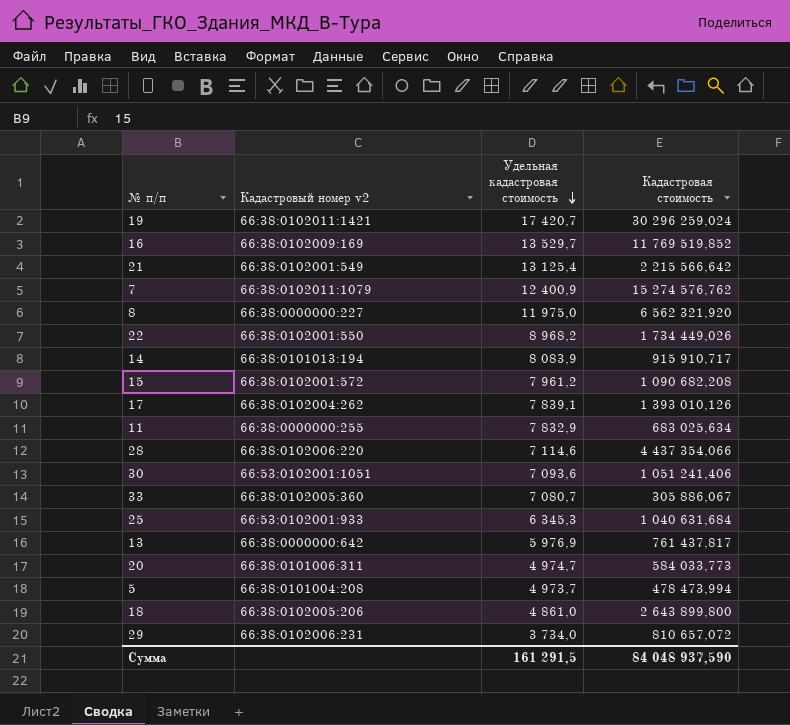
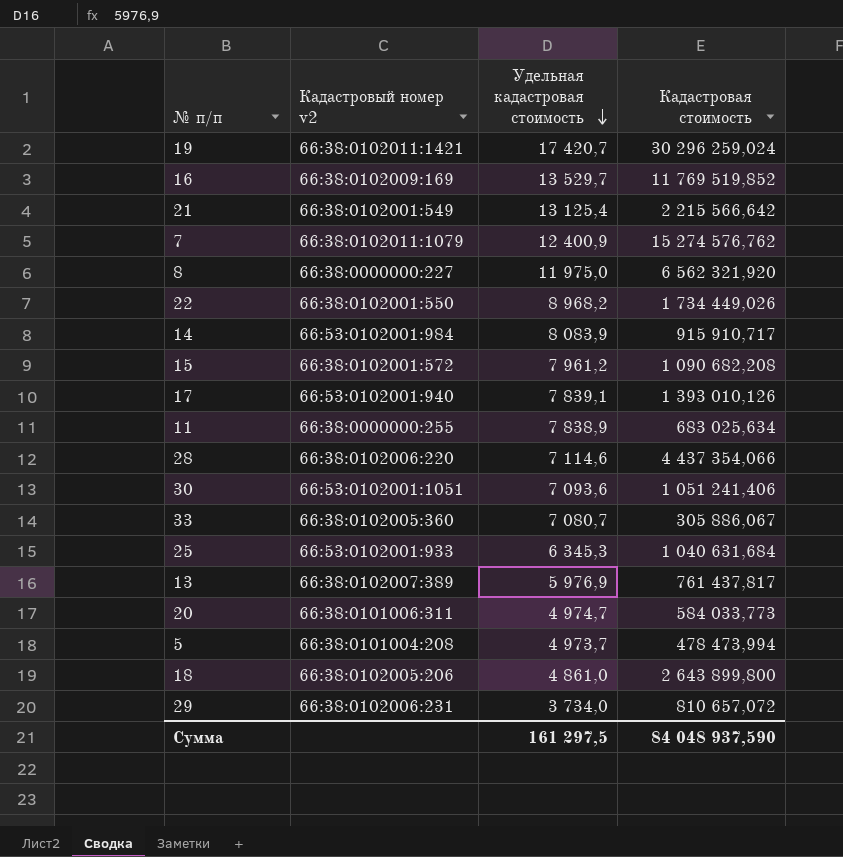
14 | Кадастровый номер v2: 66:38:0101013:194 -> 66:53:0102001:984
17 | Кадастровый номер v2: 66:38:0102004:262 -> 66:53:0102001:940
11 | Удельная кадастровая стоимость: 7 832,9 -> 7 838,9
13 | Кадастровый номер v2: 66:38:0000000:642 -> 66:38:0102007:389
Сумма | Удельная кадастровая стоимость: 161 291,5 -> 161 297,5

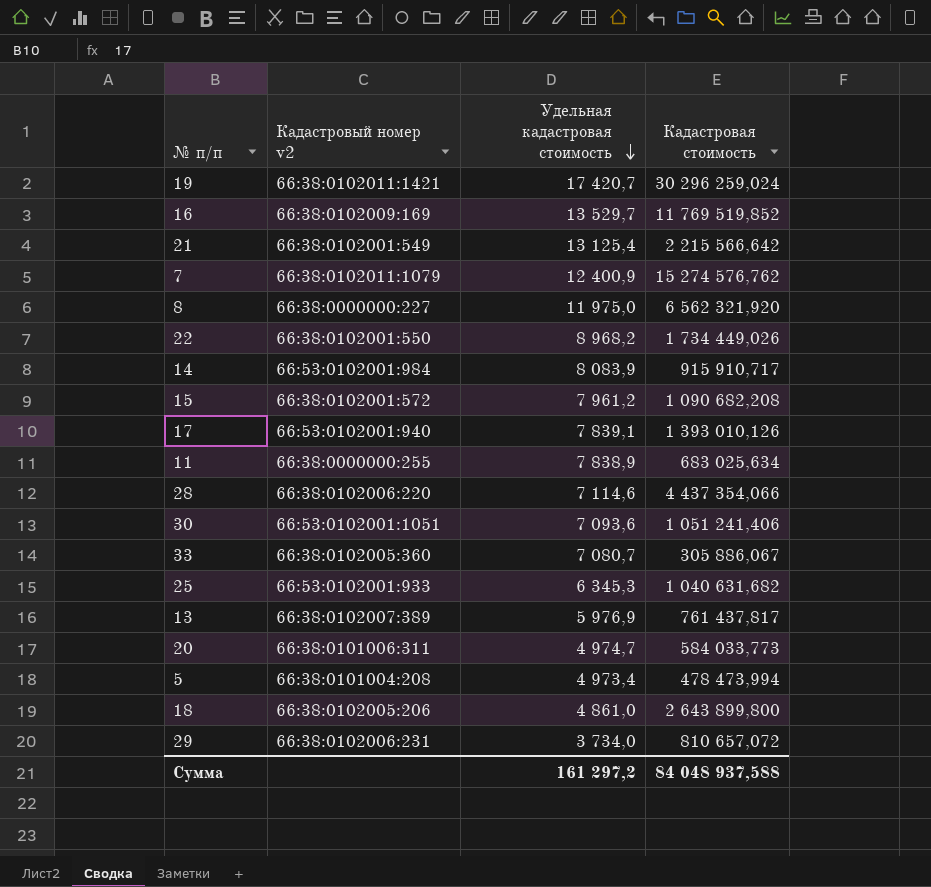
25 | Кадастровая стоимость: 1 040 631,684 -> 1 040 631,682
5 | Удельная кадастровая стоимость: 4 973,7 -> 4 973,4
Сумма | Удельная кадастровая стоимость: 161 297,5 -> 161 297,2
Сумма | Кадастровая стоимость: 84 048 937,590 -> 84 048 937,588

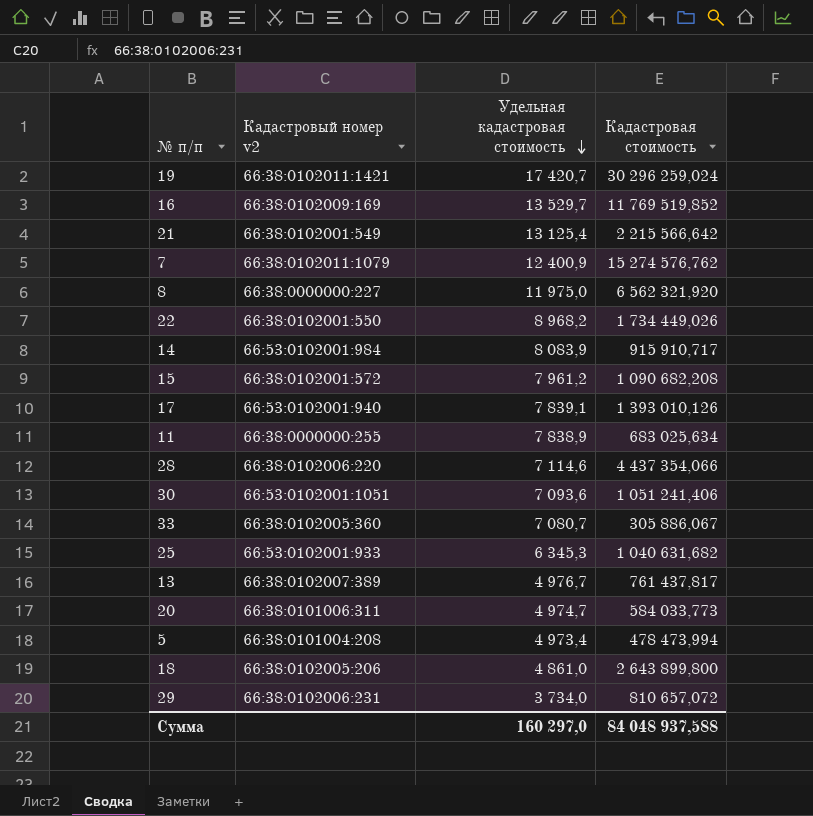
13 | Удельная кадастровая стоимость: 5 976,9 -> 4 976,7
Сумма | Удельная кадастровая стоимость: 161 297,2 -> 160 297,0

